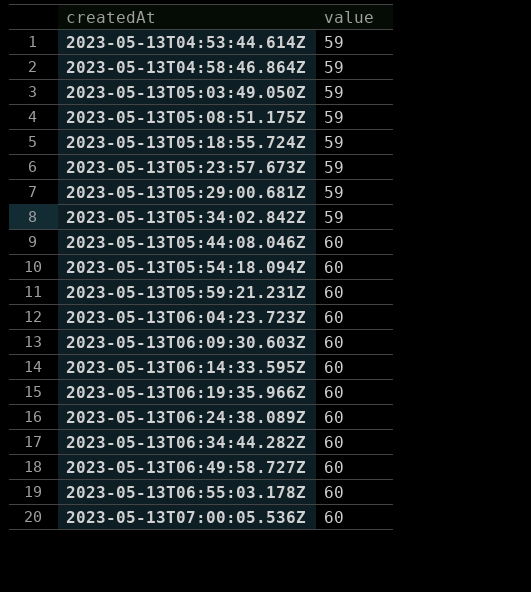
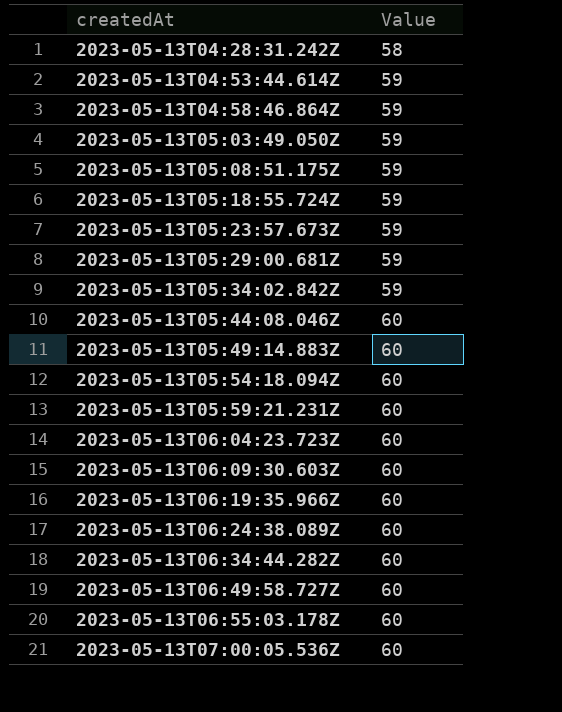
column name: value -> Value
row 2023-05-13T06:14:33.595Z: 60 -> none
row 2023-05-13T04:28:31.242Z: none -> 58
row 2023-05-13T05:49:14.883Z: none -> 60

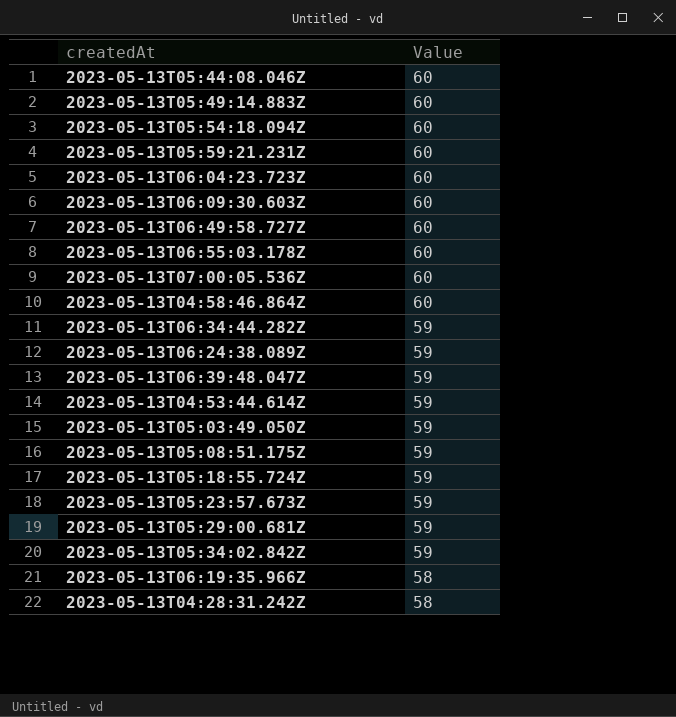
row order: createdAt ascending -> Value descending
2023-05-13T04:58:46.864Z | Value: 59 -> 60
2023-05-13T06:34:44.282Z | Value: 60 -> 59
2023-05-13T06:24:38.089Z | Value: 60 -> 59
row 2023-05-13T06:39:48.047Z: none -> 59
2023-05-13T06:19:35.966Z | Value: 60 -> 58

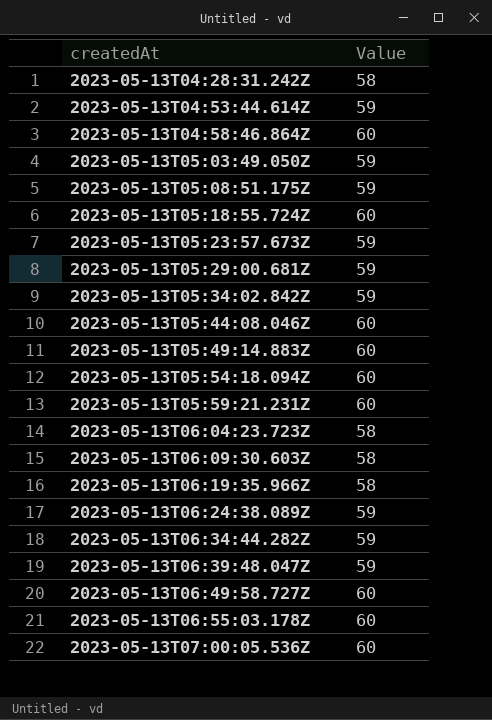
row order: Value descending -> createdAt ascending
2023-05-13T05:18:55.724Z | Value: 59 -> 60
2023-05-13T06:04:23.723Z | Value: 60 -> 58
2023-05-13T06:09:30.603Z | Value: 60 -> 58

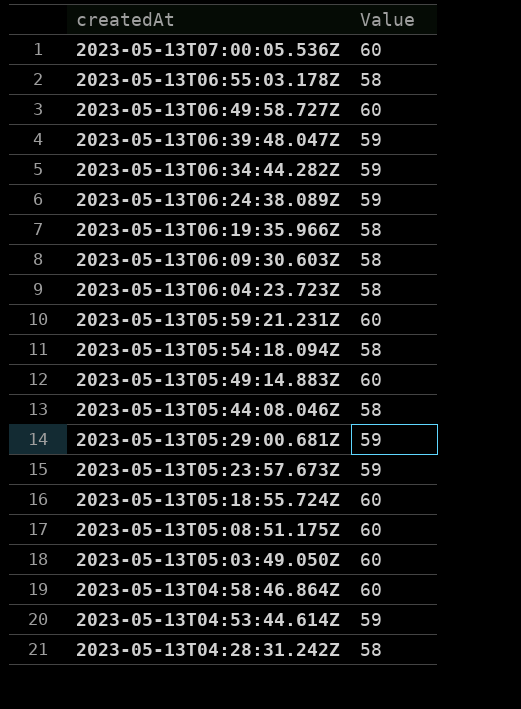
row order: createdAt ascending -> createdAt descending
row 2023-05-13T05:34:02.842Z: 59 -> none
2023-05-13T06:55:03.178Z | Value: 60 -> 58
2023-05-13T05:54:18.094Z | Value: 60 -> 58
2023-05-13T05:44:08.046Z | Value: 60 -> 58
2023-05-13T05:08:51.175Z | Value: 59 -> 60
2023-05-13T05:03:49.050Z | Value: 59 -> 60

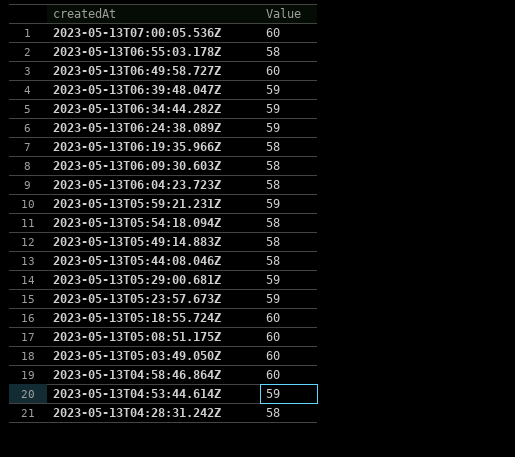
2023-05-13T05:59:21.231Z | Value: 60 -> 59
2023-05-13T05:49:14.883Z | Value: 60 -> 58

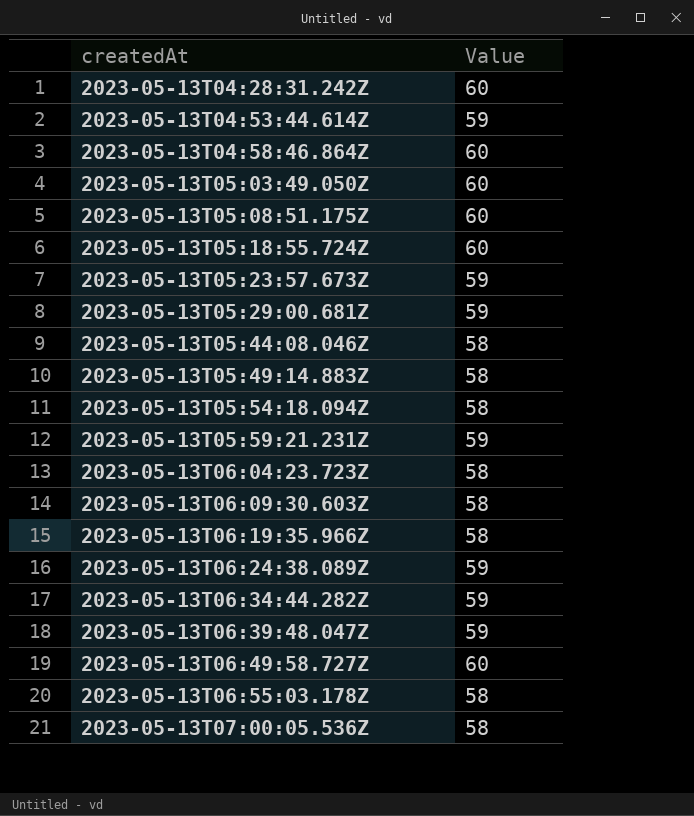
row order: createdAt descending -> createdAt ascending
2023-05-13T04:28:31.242Z | Value: 58 -> 60
2023-05-13T07:00:05.536Z | Value: 60 -> 58

